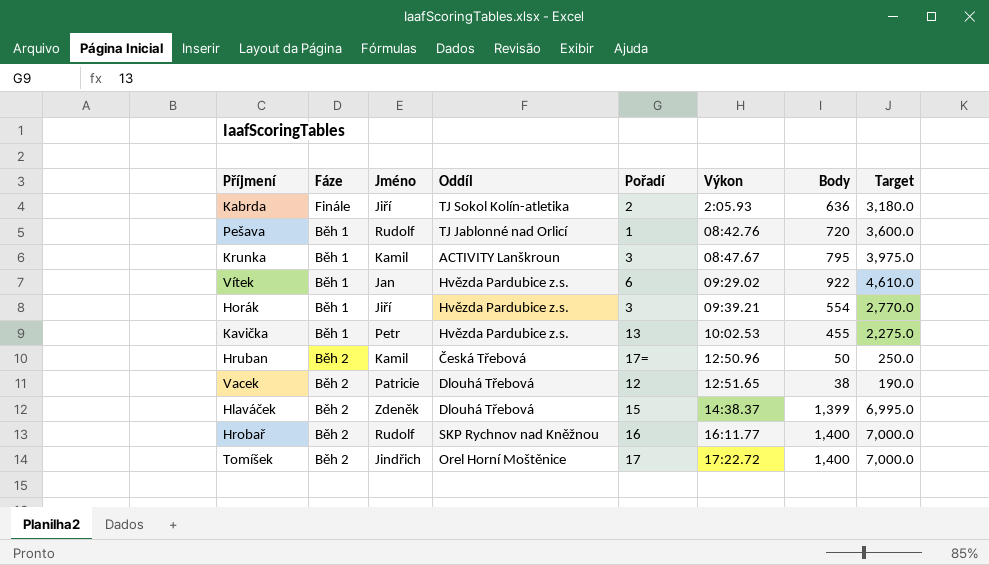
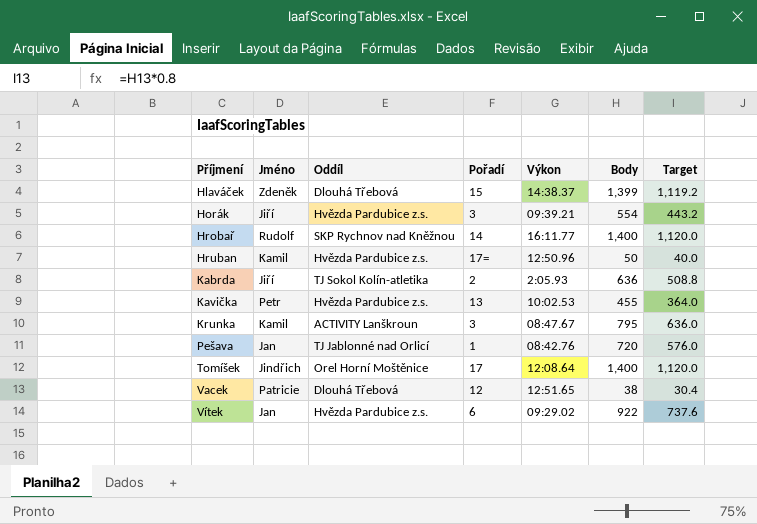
row order: Výkon ascending -> Příjmení ascending
column Fáze | position: 2 -> none
column Target | formula: [Body] * 5 -> [Body] * 0.8
Hrobař | Pořadí: 16 -> 14
Hruban | Oddíl: Česká Třebová -> Hvězda Pardubice z.s.
Pešava | Jméno: Rudolf -> Jan
Tomíšek | Výkon: 17:22.72 -> 12:08.64

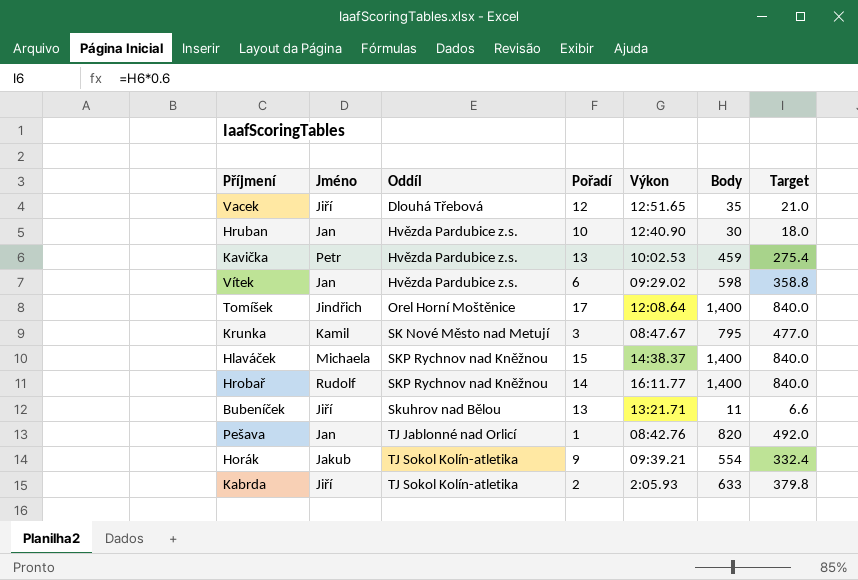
row order: Příjmení ascending -> Oddíl ascending
column Target | formula: [Body] * 0.8 -> [Body] * 0.6
Vacek | Jméno: Patricie -> Jiří
Vacek | Body: 38 -> 35
Hruban | Jméno: Kamil -> Jan
Hruban | Pořadí: 17= -> 10
Hruban | Výkon: 12:50.96 -> 12:40.90
Hruban | Body: 50 -> 30
Kavička | Body: 455 -> 459
Vítek | Body: 922 -> 598
Krunka | Oddíl: ACTIVITY Lanškroun -> SK Nové Město nad Metují
Hlaváček | Jméno: Zdeněk -> Michaela
Hlaváček | Oddíl: Dlouhá Třebová -> SKP Rychnov nad Kněžnou
Hlaváček | Body: 1,399 -> 1,400
row Bubeníček: none -> Jiří | Skuhrov nad Bělou | 13 | 13:21.71 | 11 | 6.6
Pešava | Body: 720 -> 820
Horák | Jméno: Jiří -> Jakub
Horák | Oddíl: Hvězda Pardubice z.s. -> TJ Sokol Kolín-atletika
Horák | Pořadí: 3 -> 9
Kabrda | Body: 636 -> 633

